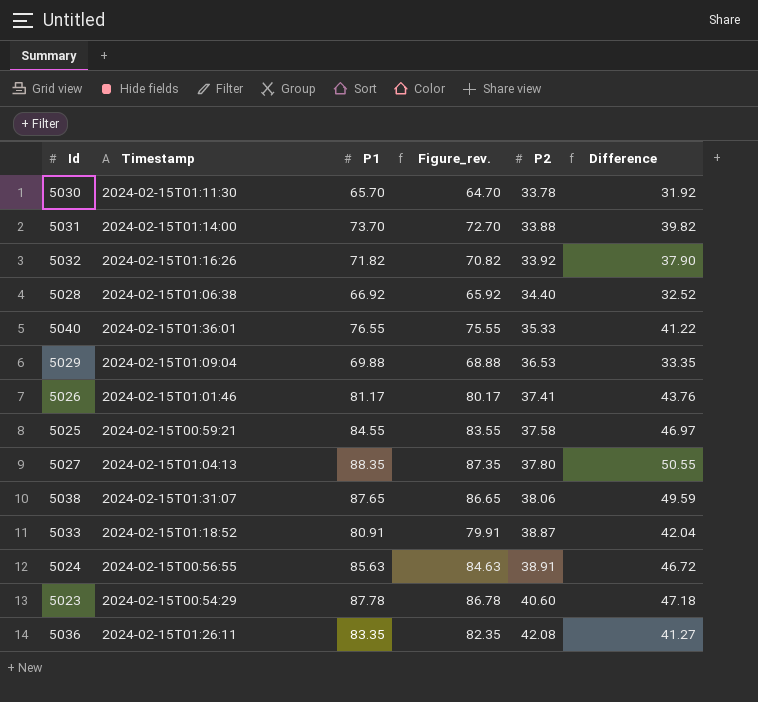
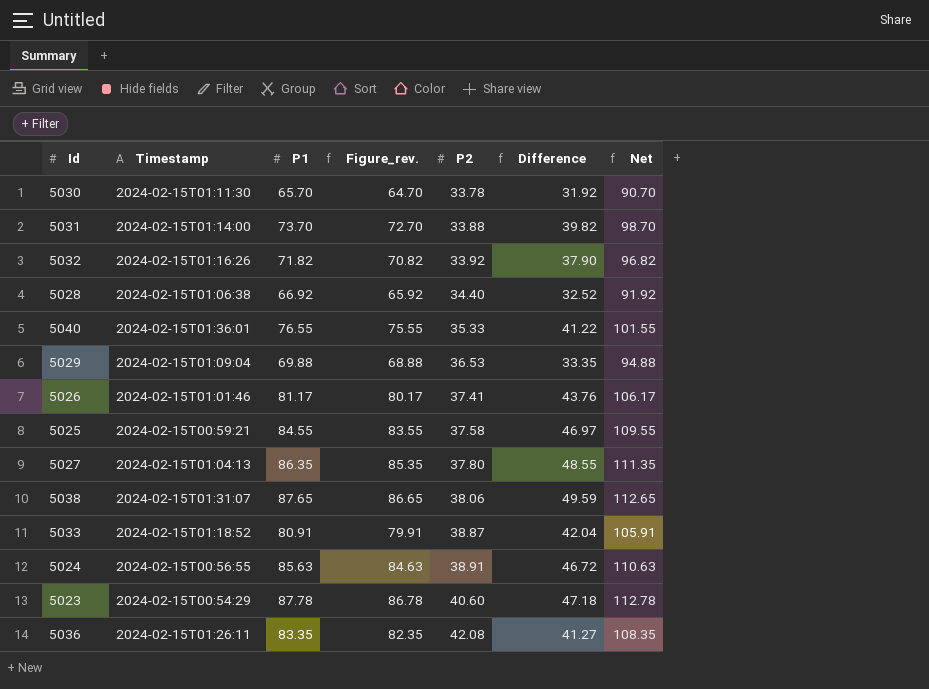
column Net | formula: none -> [P1] + 25
5027 | P1: 88.35 -> 86.35
5027 | Figure_rev.: 87.35 -> 85.35
5027 | Difference: 50.55 -> 48.55

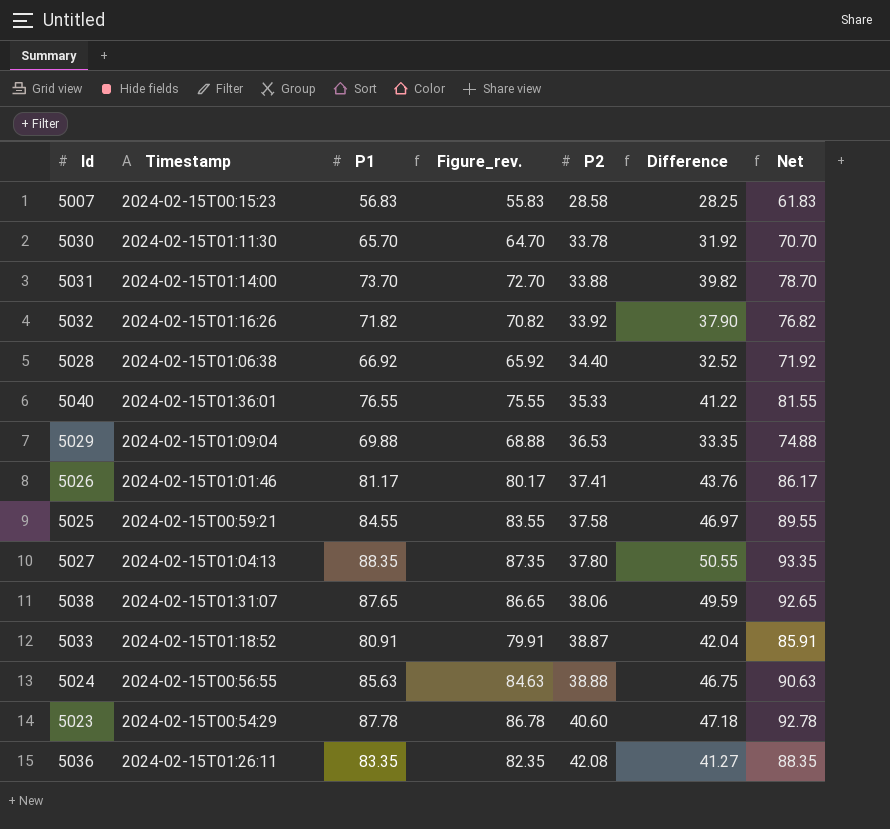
column Net | formula: [P1] + 25 -> [P1] + 5
row 5007: none -> 2024-02-15T00:15:23 | 56.83 | 55.83 | 28.58 | 28.25 | 61.83
5027 | P1: 86.35 -> 88.35
5027 | Figure_rev.: 85.35 -> 87.35
5027 | Difference: 48.55 -> 50.55
5024 | P2: 38.91 -> 38.88
5024 | Difference: 46.72 -> 46.75

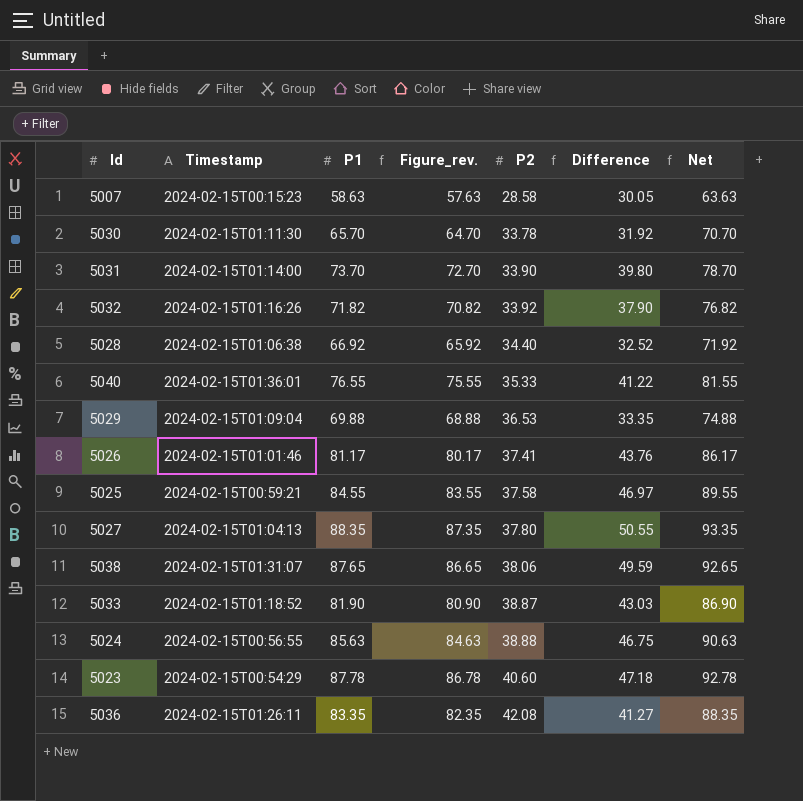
5007 | P1: 56.83 -> 58.63
5007 | Figure_rev.: 55.83 -> 57.63
5007 | Difference: 28.25 -> 30.05
5007 | Net: 61.83 -> 63.63
5031 | P2: 33.88 -> 33.90
5031 | Difference: 39.82 -> 39.80
5033 | P1: 80.91 -> 81.90
5033 | Figure_rev.: 79.91 -> 80.90
5033 | Difference: 42.04 -> 43.03
5033 | Net: 85.91 -> 86.90

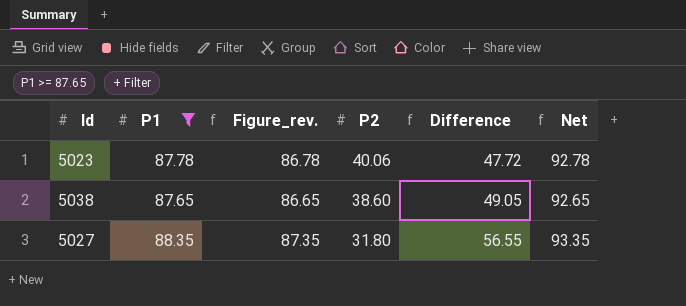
filter: none -> P1 >= 87.65
row order: P2 ascending -> P2 descending
column Timestamp | position: 2 -> none
5023 | P2: 40.60 -> 40.06
5023 | Difference: 47.18 -> 47.72
5038 | P2: 38.06 -> 38.60
5038 | Difference: 49.59 -> 49.05
5027 | P2: 37.80 -> 31.80
5027 | Difference: 50.55 -> 56.55

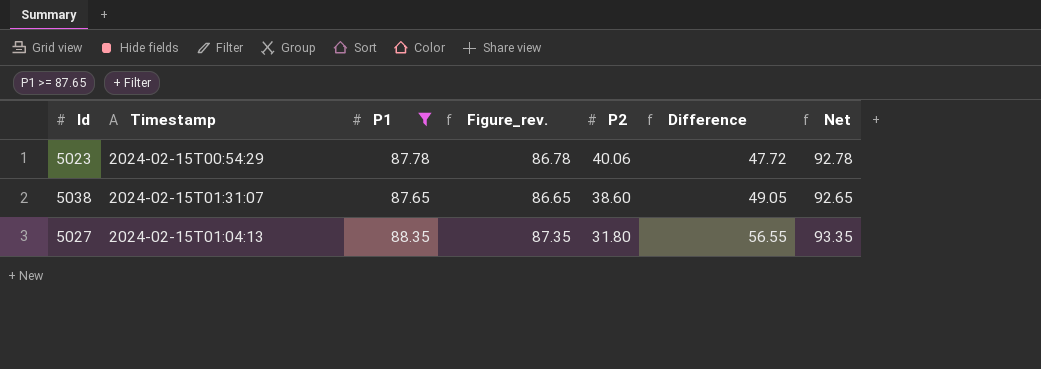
column Timestamp | position: none -> 2

